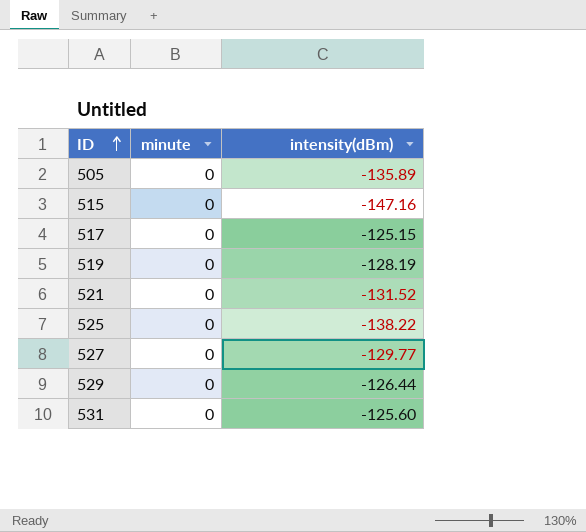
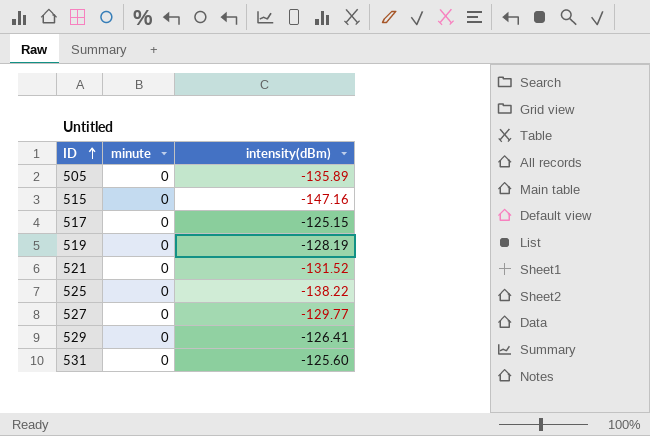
529 | intensity(dBm): -126.44 -> -126.41

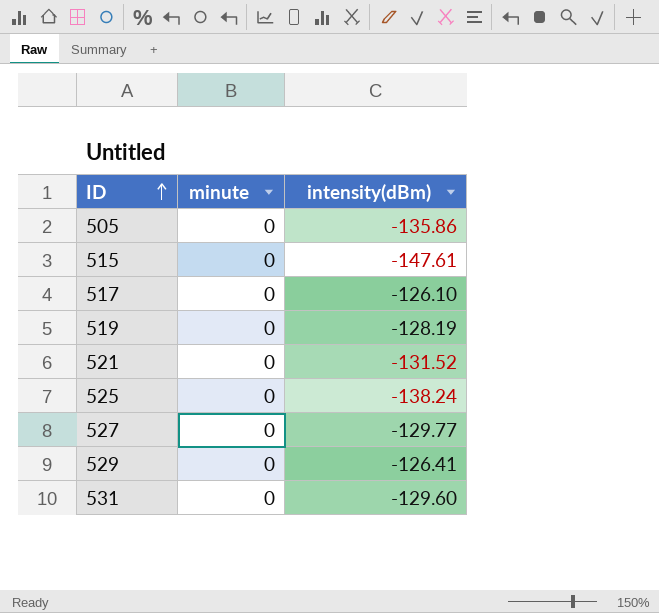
505 | intensity(dBm): -135.89 -> -135.86
515 | intensity(dBm): -147.16 -> -147.61
517 | intensity(dBm): -125.15 -> -126.10
525 | intensity(dBm): -138.22 -> -138.24
531 | intensity(dBm): -125.60 -> -129.60

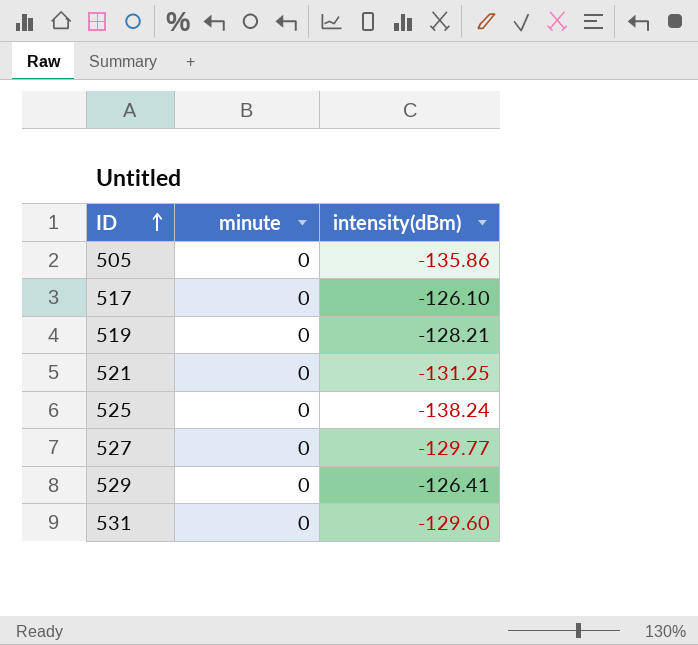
row 515: 0 | -147.61 -> none
519 | intensity(dBm): -128.19 -> -128.21
521 | intensity(dBm): -131.52 -> -131.25

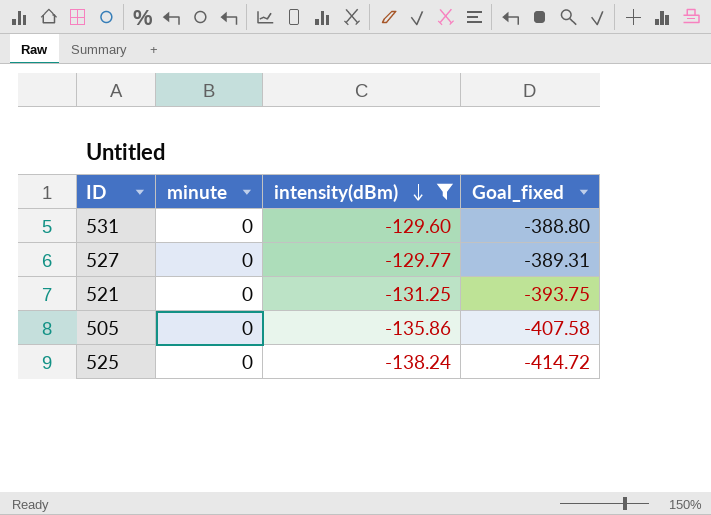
filter: none -> intensity(dBm) <= -129.60
row order: ID ascending -> intensity(dBm) descending
column Goal_fixed | formula: none -> [intensity(dBm)] * 3

